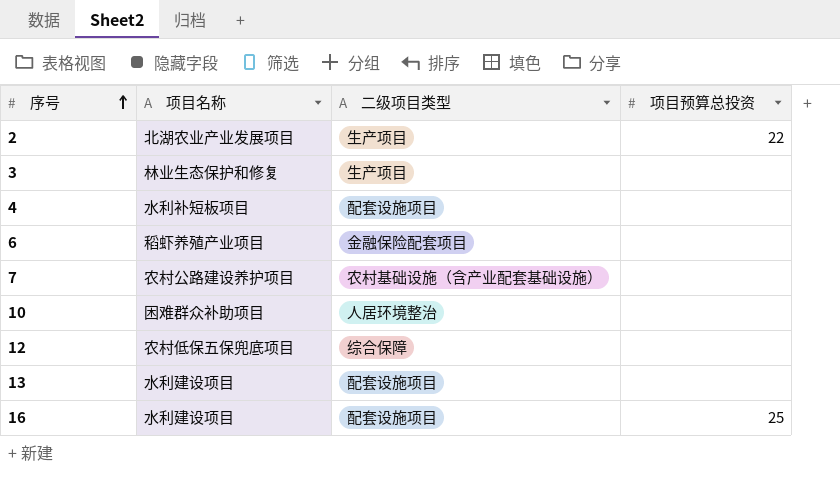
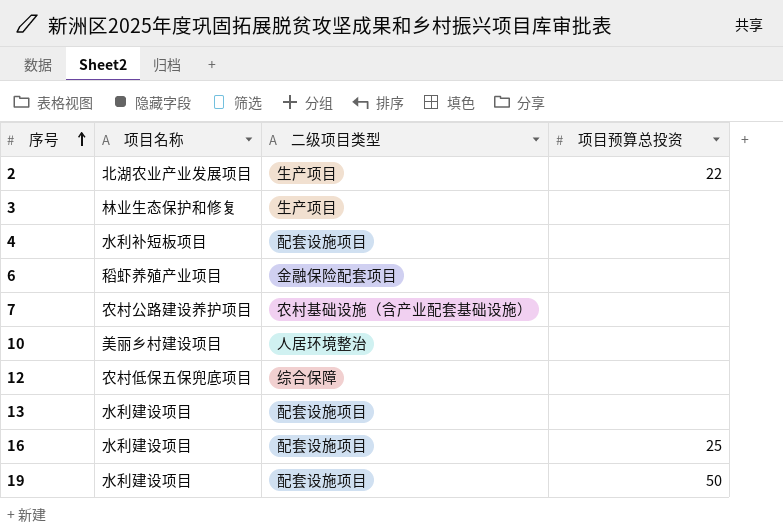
10 | 项目名称: 困难群众补助项目 -> 美丽乡村建设项目
row 19: none -> 水利建设项目 | 配套设施项目 | 50

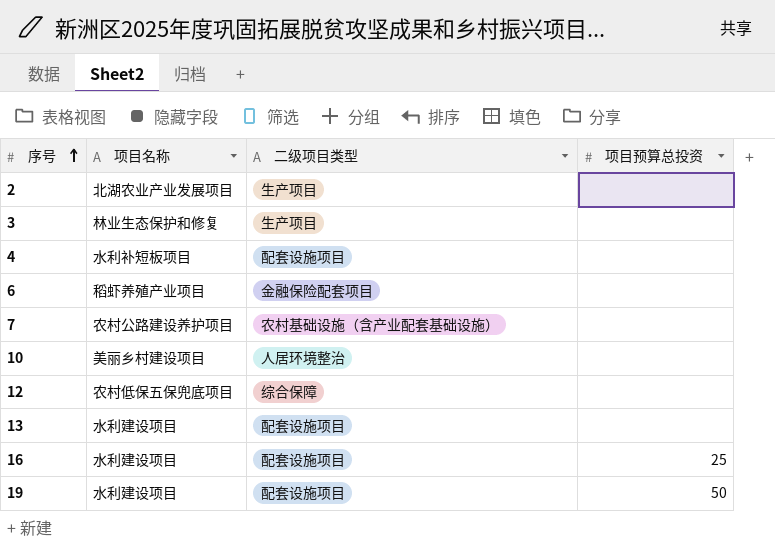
2 | 项目预算总投资: 22 -> none

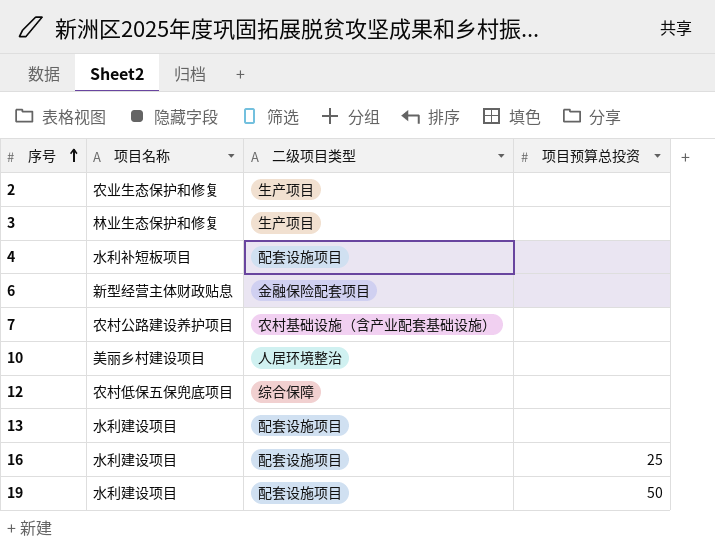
2 | 项目名称: 北湖农业产业发展项目 -> 农业生态保护和修复
6 | 项目名称: 稻虾养殖产业项目 -> 新型经营主体财政贴息

